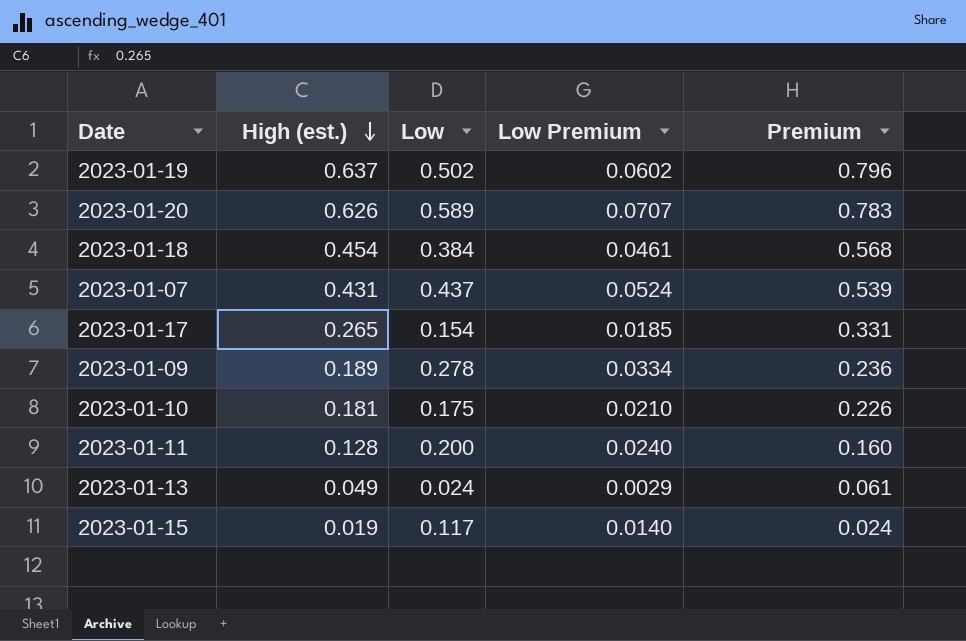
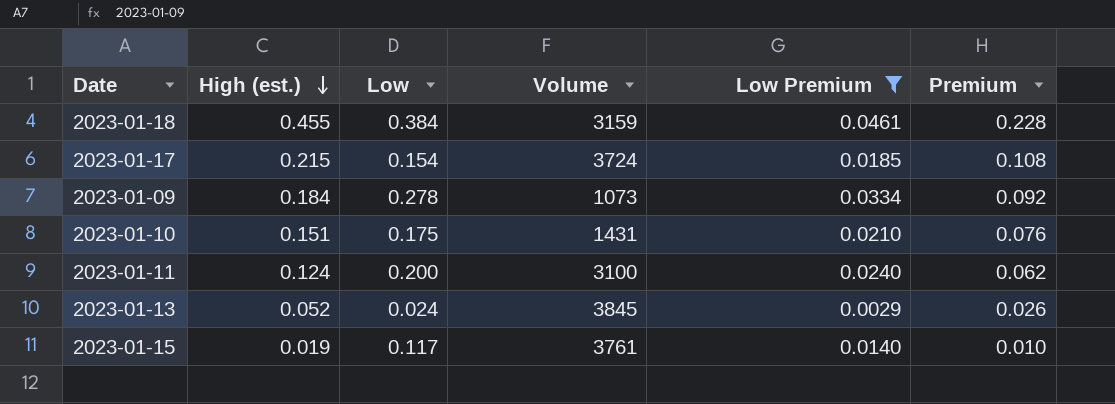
filter: none -> Low Premium <= 0.0461
column Volume | position: none -> 4
column Premium | formula: [High (est.)] * 1.25 -> [High (est.)] * 0.5
2023-01-18 | High (est.): 0.454 -> 0.455
2023-01-17 | High (est.): 0.265 -> 0.215
2023-01-09 | High (est.): 0.189 -> 0.184
2023-01-10 | High (est.): 0.181 -> 0.151
2023-01-11 | High (est.): 0.128 -> 0.124
2023-01-13 | High (est.): 0.049 -> 0.052

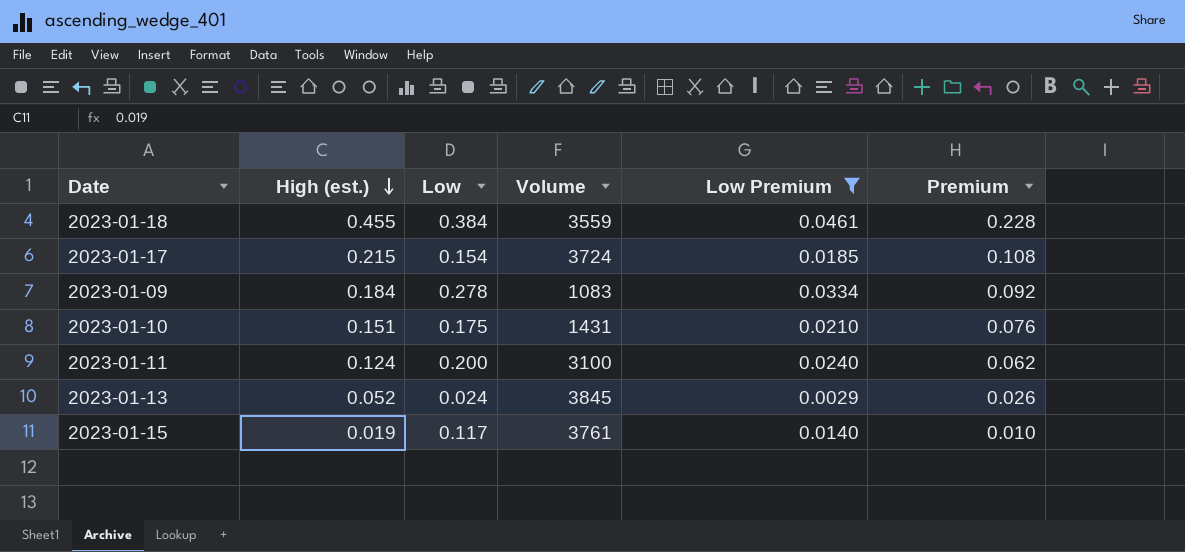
2023-01-18 | Volume: 3159 -> 3559
2023-01-09 | Volume: 1073 -> 1083

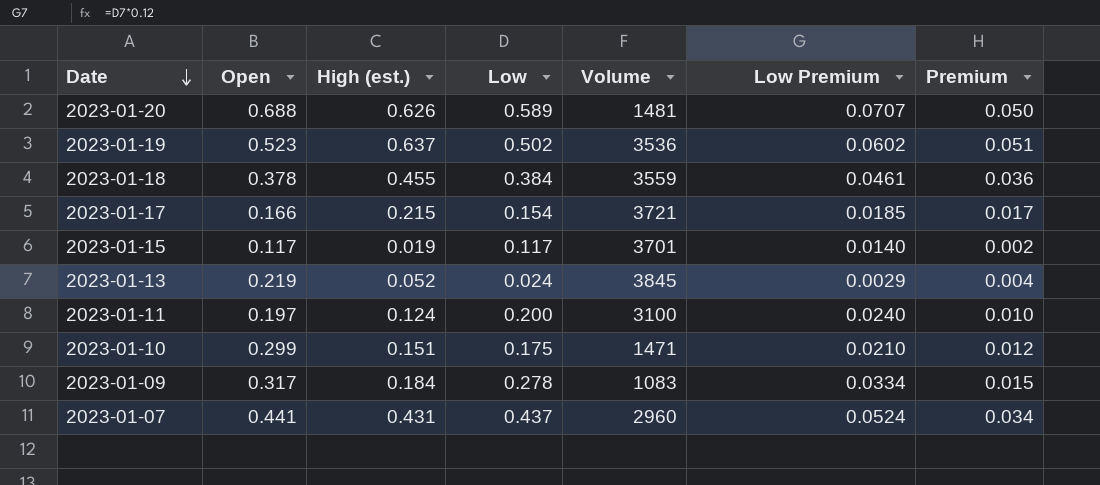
filter: Low Premium <= 0.0461 -> none
row order: High (est.) descending -> Date descending
column Open | position: none -> 2
column Premium | formula: [High (est.)] * 0.5 -> [High (est.)] * 0.08
2023-01-17 | Volume: 3724 -> 3721
2023-01-15 | Volume: 3761 -> 3701
2023-01-10 | Volume: 1431 -> 1471

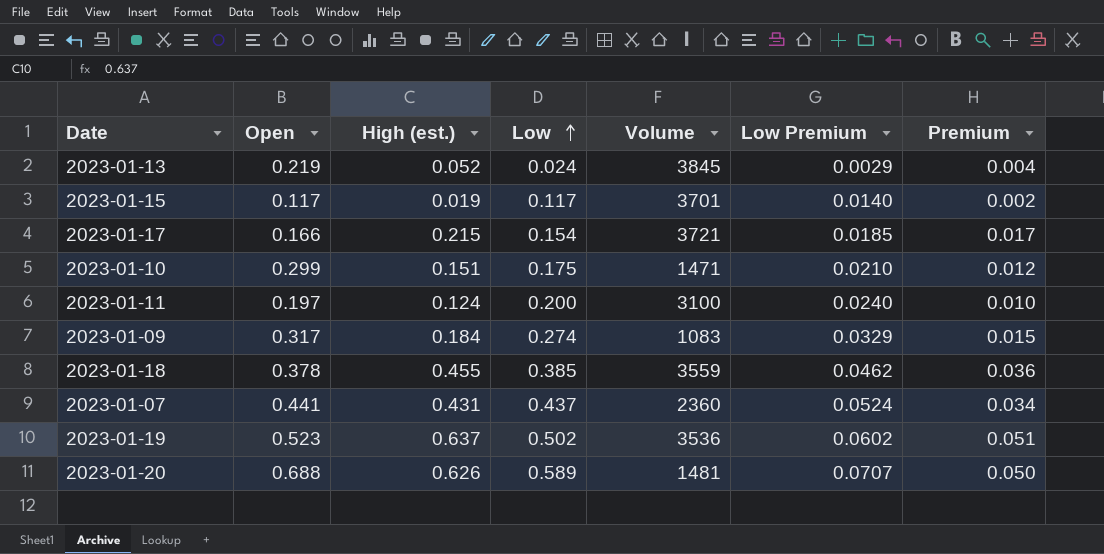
row order: Date descending -> Low ascending
2023-01-09 | Low: 0.278 -> 0.274
2023-01-09 | Low Premium: 0.0334 -> 0.0329
2023-01-18 | Low: 0.384 -> 0.385
2023-01-18 | Low Premium: 0.0461 -> 0.0462
2023-01-07 | Volume: 2960 -> 2360

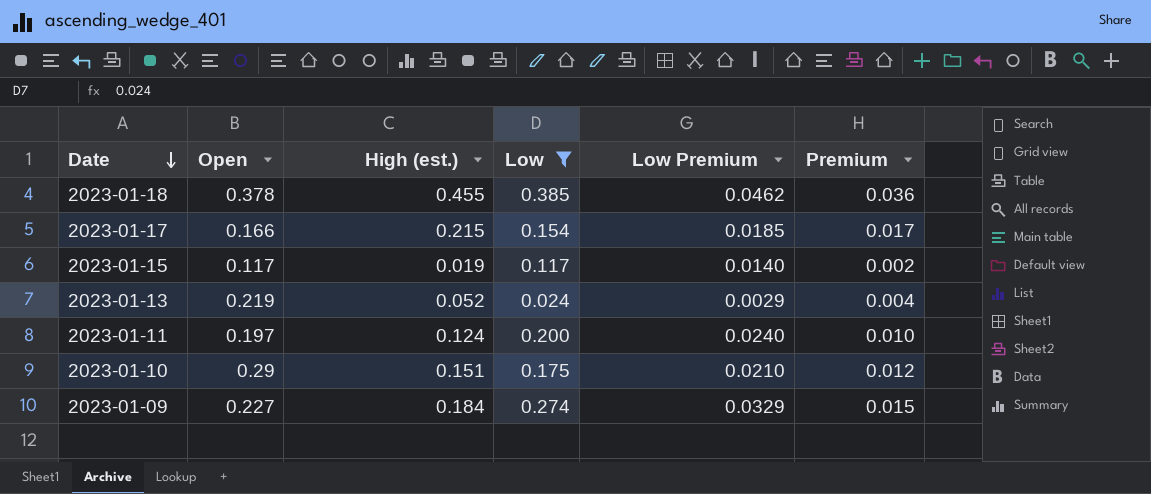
filter: none -> Low <= 0.385
row order: Low ascending -> Date descending
column Volume | position: 5 -> none
2023-01-10 | Open: 0.299 -> 0.29
2023-01-09 | Open: 0.317 -> 0.227

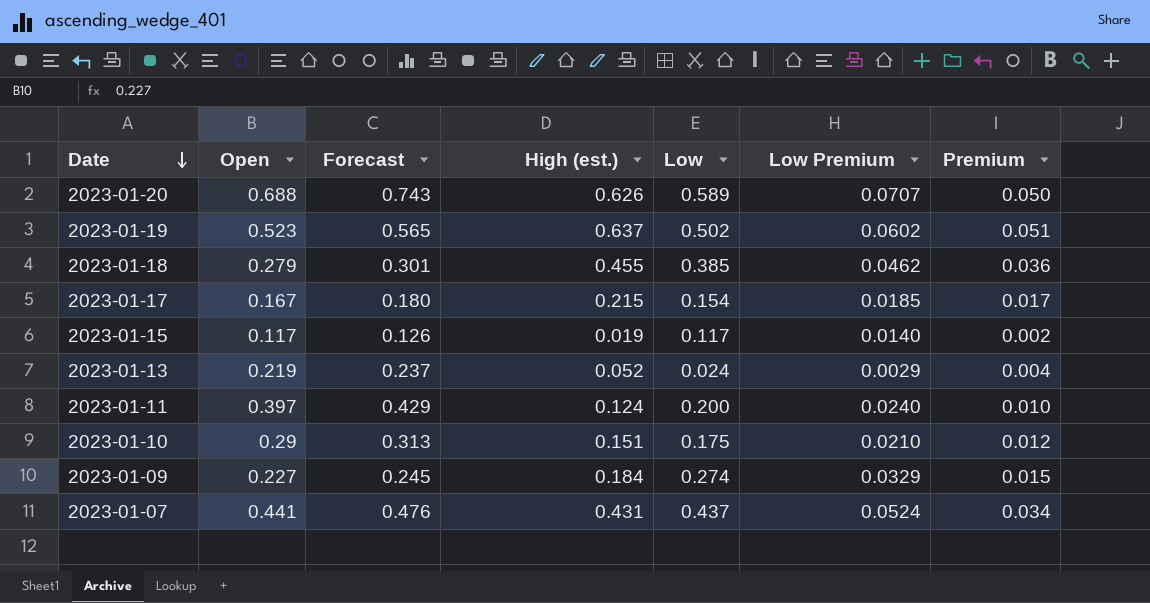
filter: Low <= 0.385 -> none
column Forecast | formula: none -> [Open] * 1.08
2023-01-18 | Open: 0.378 -> 0.279
2023-01-17 | Open: 0.166 -> 0.167
2023-01-11 | Open: 0.197 -> 0.397

